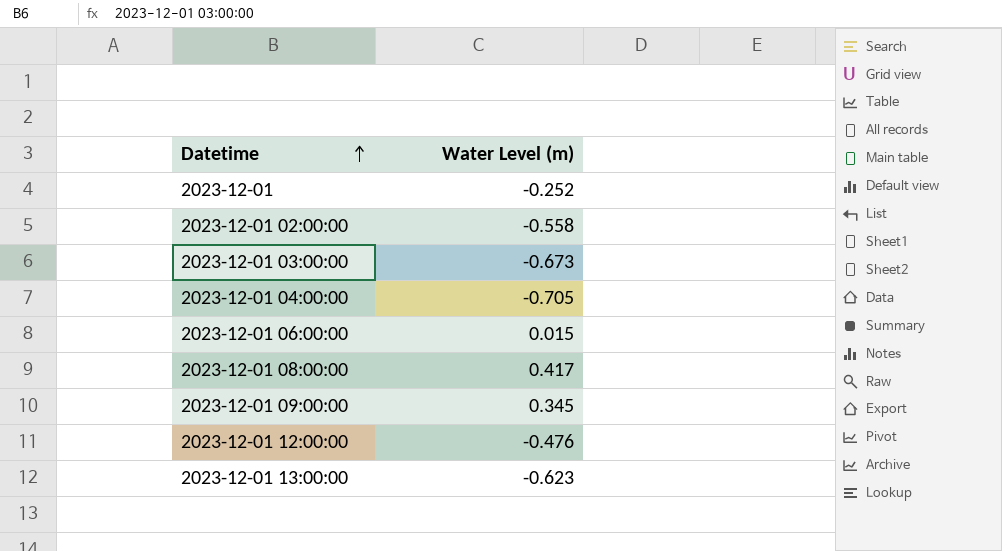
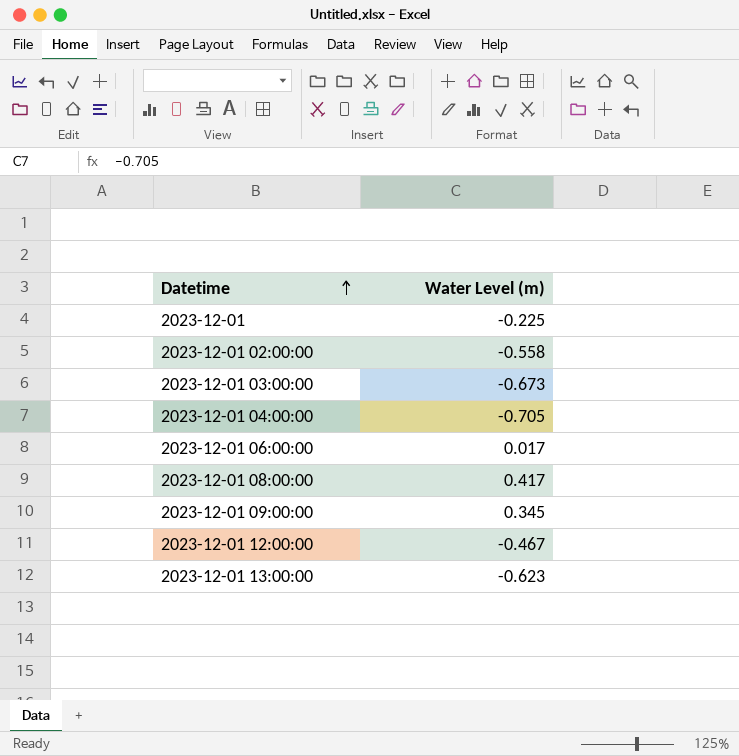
2023-12-01 | Water Level (m): -0.252 -> -0.225
2023-12-01 06:00:00 | Water Level (m): 0.015 -> 0.017
2023-12-01 12:00:00 | Water Level (m): -0.476 -> -0.467

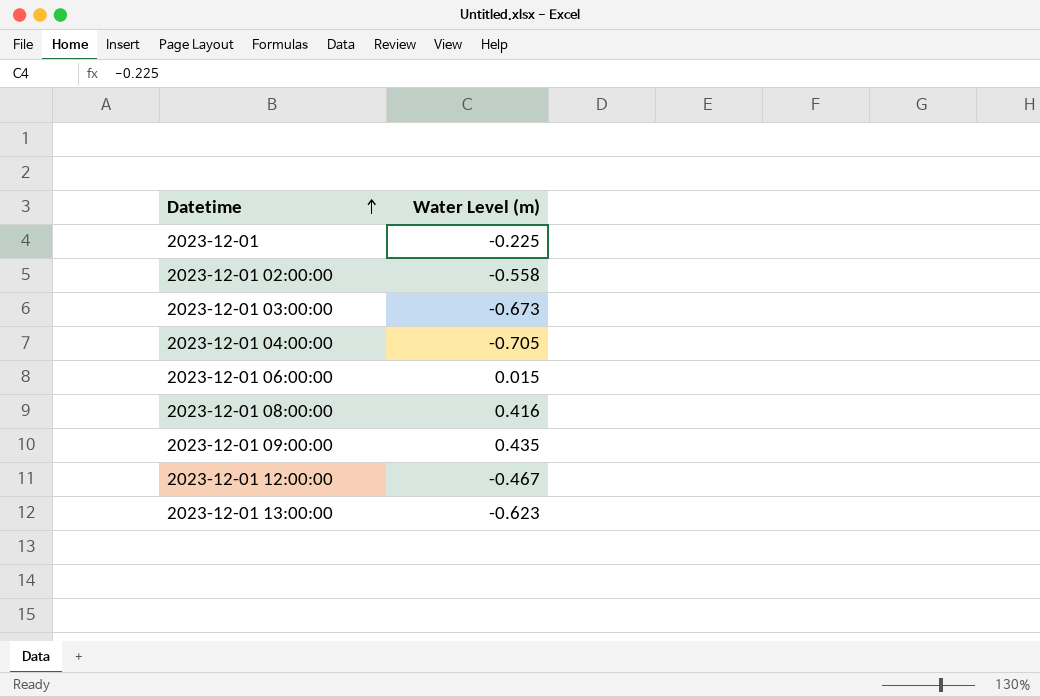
2023-12-01 06:00:00 | Water Level (m): 0.017 -> 0.015
2023-12-01 08:00:00 | Water Level (m): 0.417 -> 0.416
2023-12-01 09:00:00 | Water Level (m): 0.345 -> 0.435

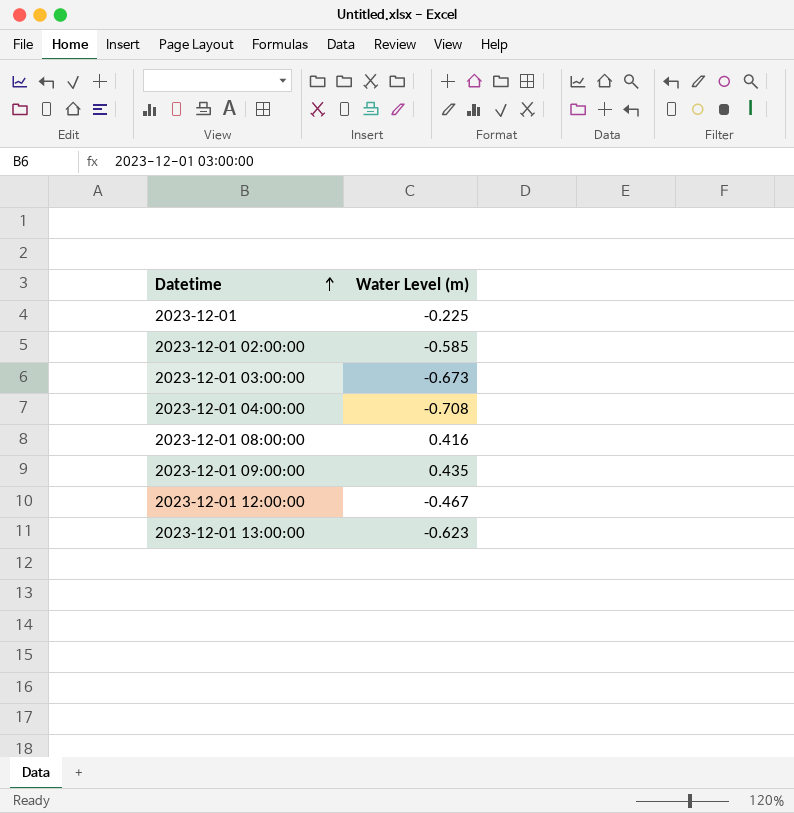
row 2023-12-01 06:00:00: 0.015 -> none
2023-12-01 02:00:00 | Water Level (m): -0.558 -> -0.585
2023-12-01 04:00:00 | Water Level (m): -0.705 -> -0.708

